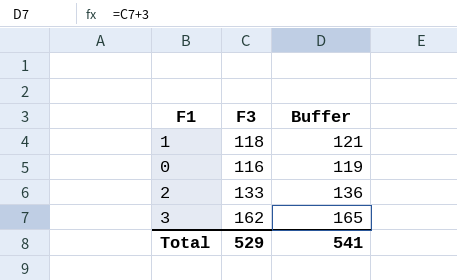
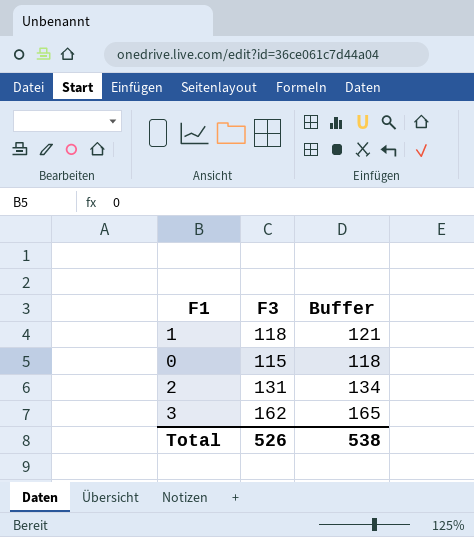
0 | F3: 116 -> 115
0 | Buffer: 119 -> 118
2 | F3: 133 -> 131
2 | Buffer: 136 -> 134
Total | F3: 529 -> 526
Total | Buffer: 541 -> 538

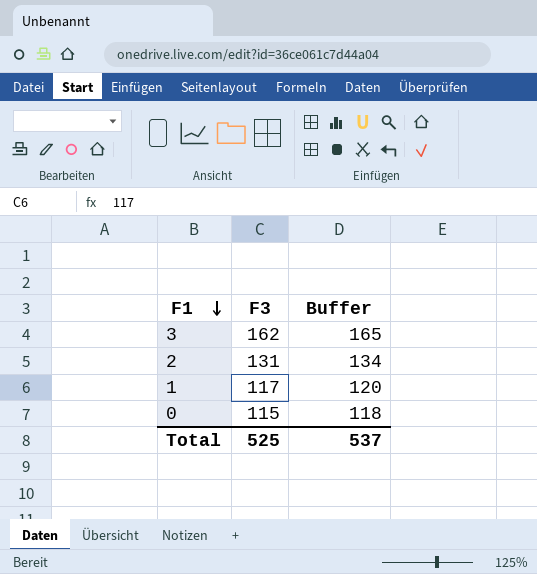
row order: none -> F1 descending
1 | F3: 118 -> 117
1 | Buffer: 121 -> 120
Total | F3: 526 -> 525
Total | Buffer: 538 -> 537

